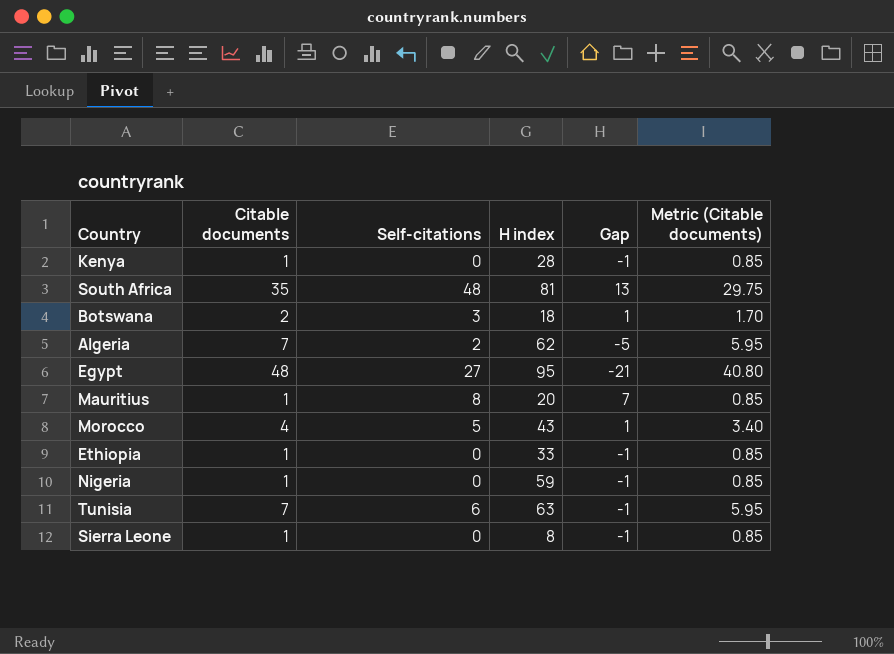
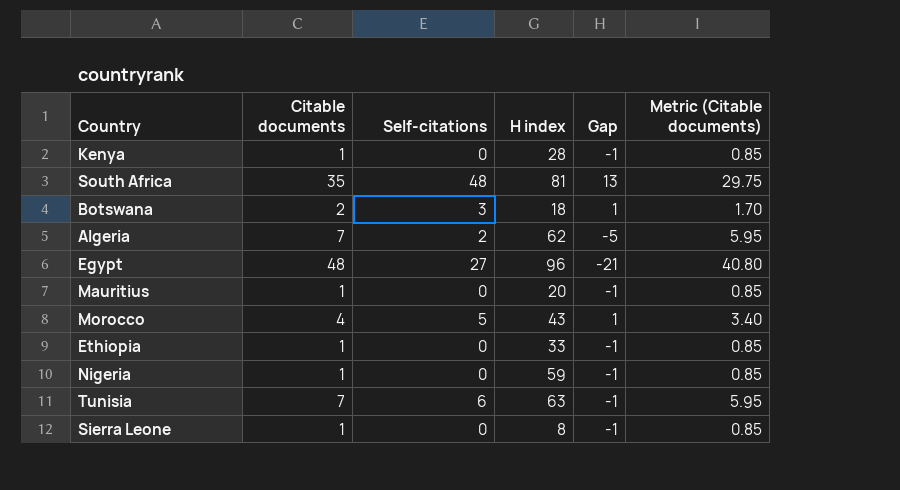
Egypt | H index: 95 -> 96
Mauritius | Self-citations: 8 -> 0
Mauritius | Gap: 7 -> -1

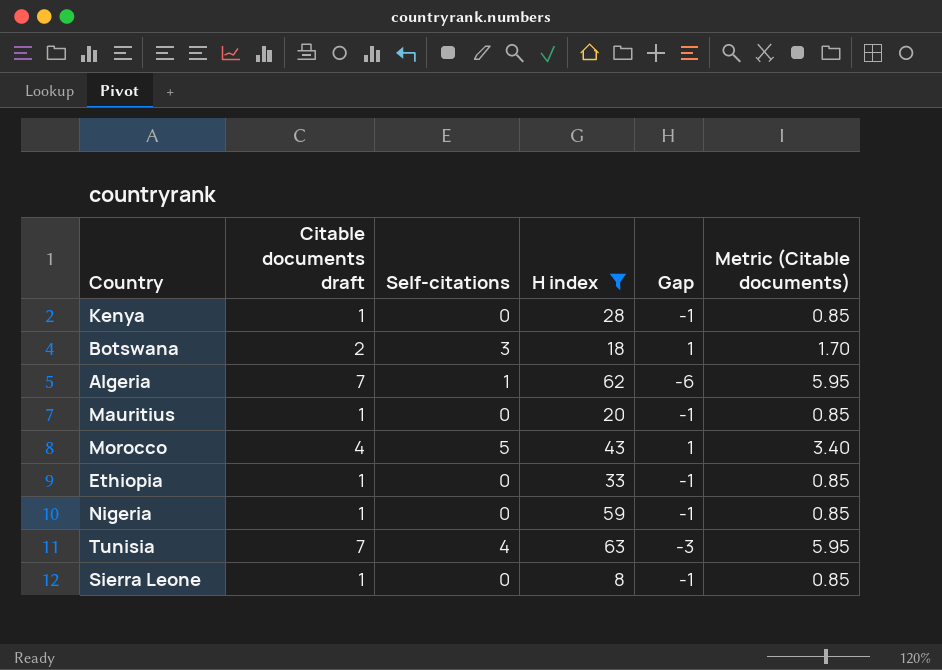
filter: none -> H index <= 63
column name: Citable documents -> Citable documents draft
Algeria | Self-citations: 2 -> 1
Algeria | Gap: -5 -> -6
Tunisia | Self-citations: 6 -> 4
Tunisia | Gap: -1 -> -3

